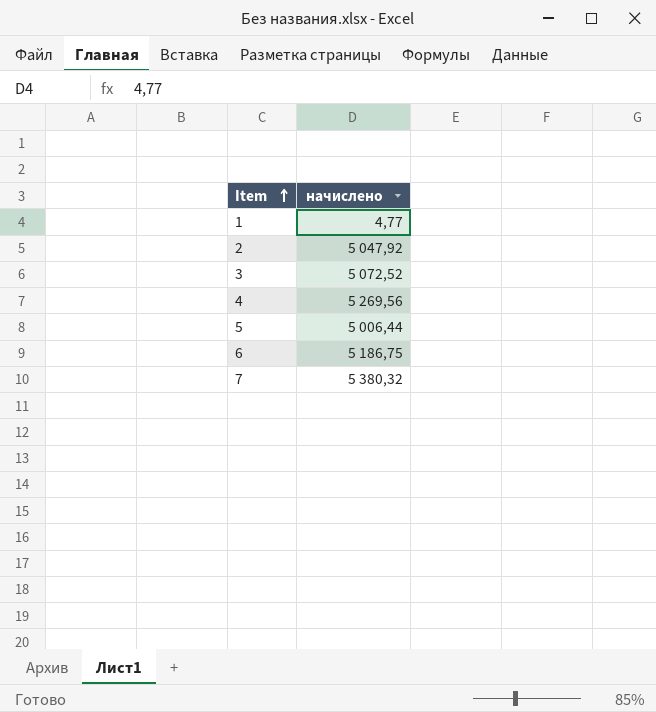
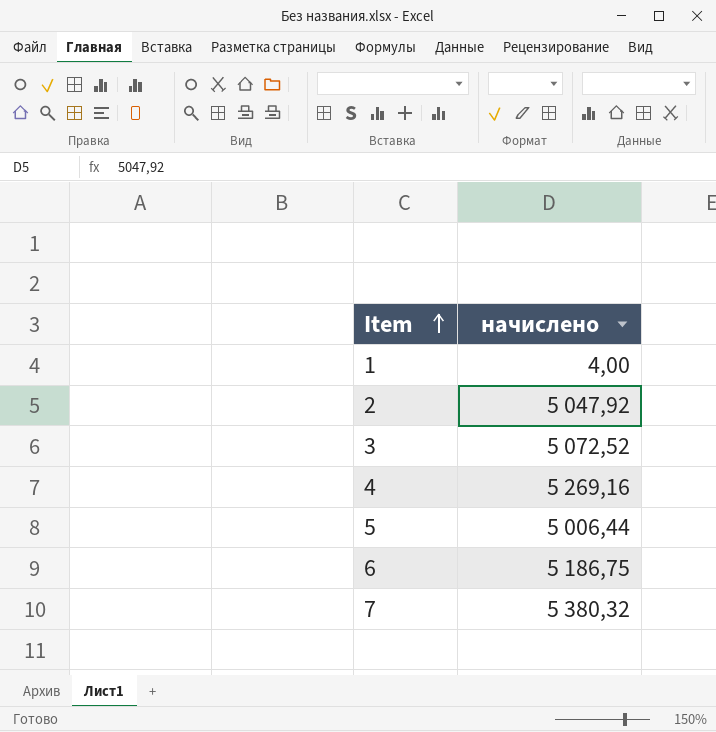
1 | начислено: 4,77 -> 4,00
4 | начислено: 5 269,56 -> 5 269,16

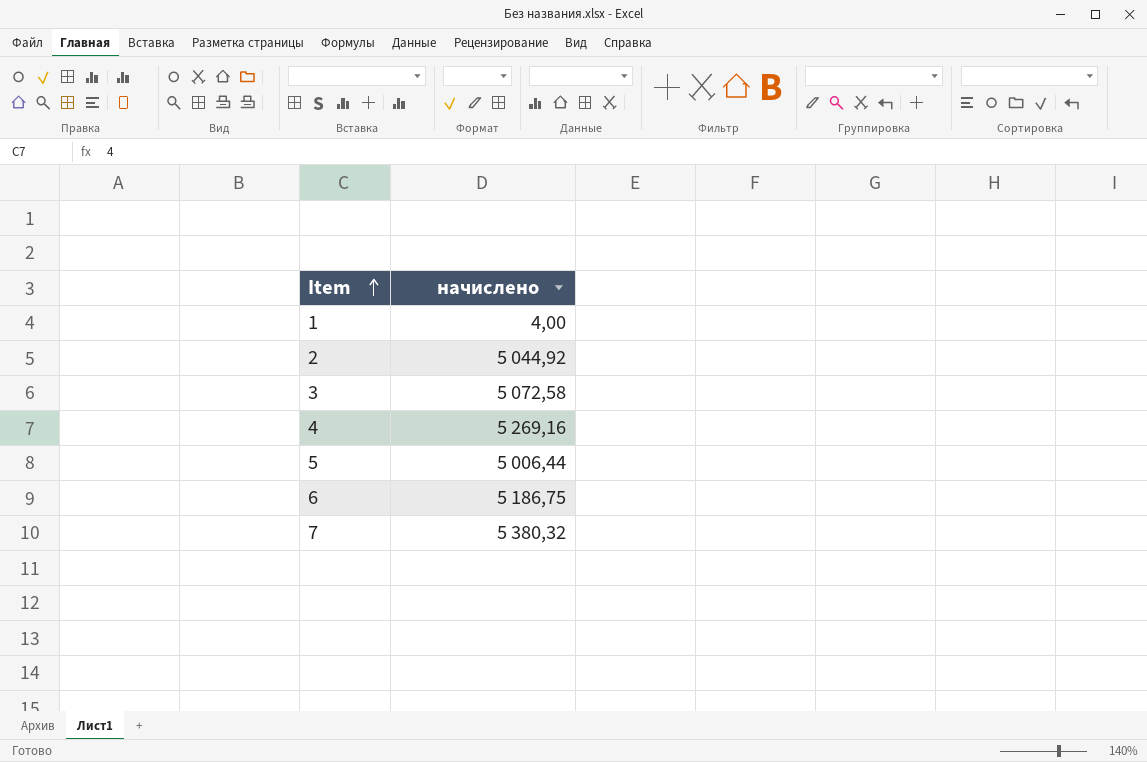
2 | начислено: 5 047,92 -> 5 044,92
3 | начислено: 5 072,52 -> 5 072,58

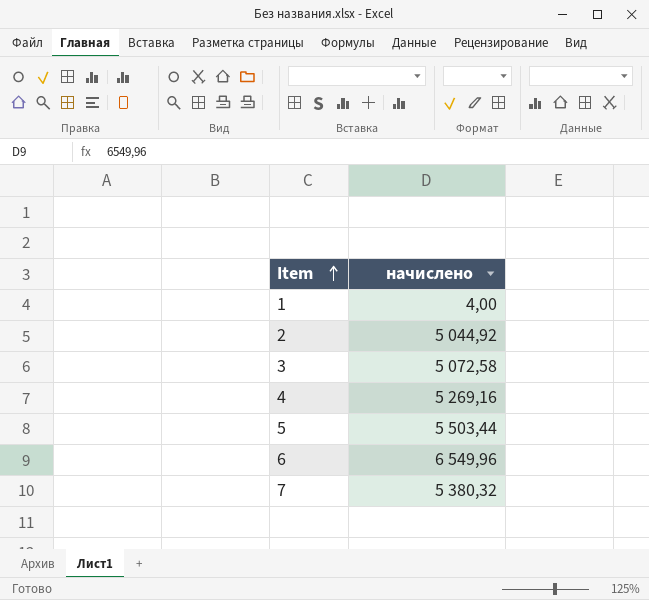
5 | начислено: 5 006,44 -> 5 503,44
6 | начислено: 5 186,75 -> 6 549,96

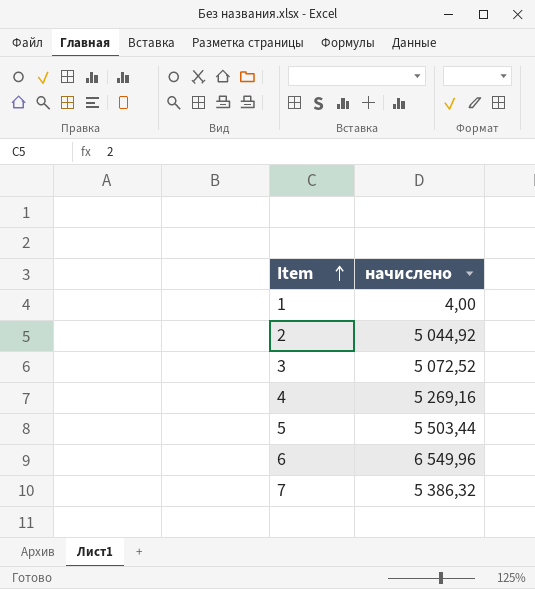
3 | начислено: 5 072,58 -> 5 072,52
7 | начислено: 5 380,32 -> 5 386,32

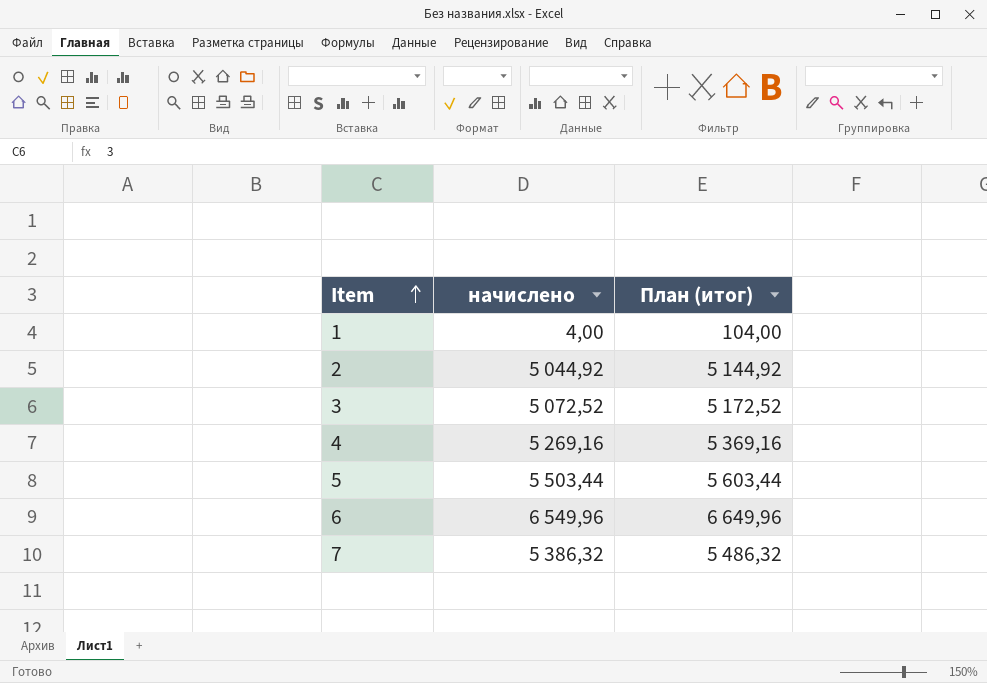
column План (итог) | formula: none -> [начислено] + 100

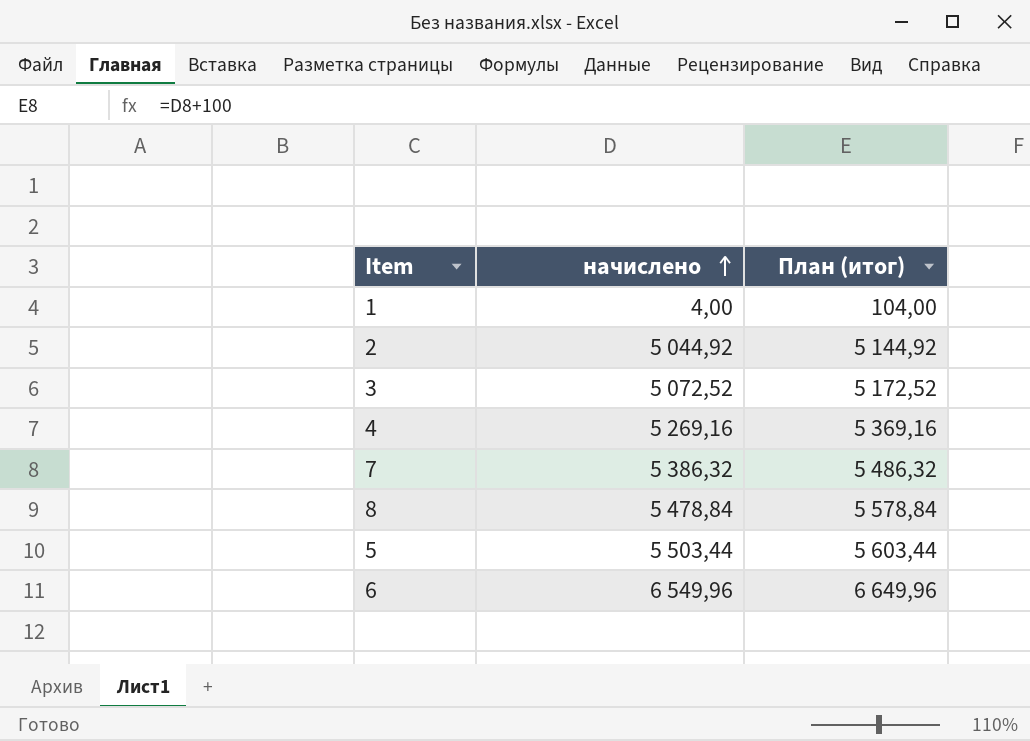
row order: Item ascending -> начислено ascending
row 8: none -> 5 478,84 | 5 578,84

